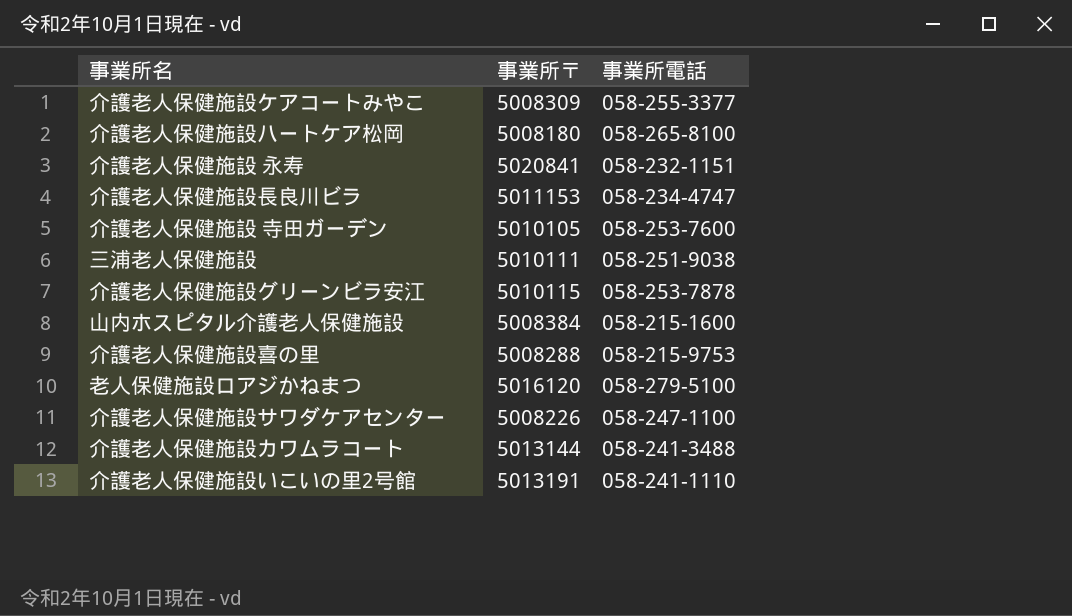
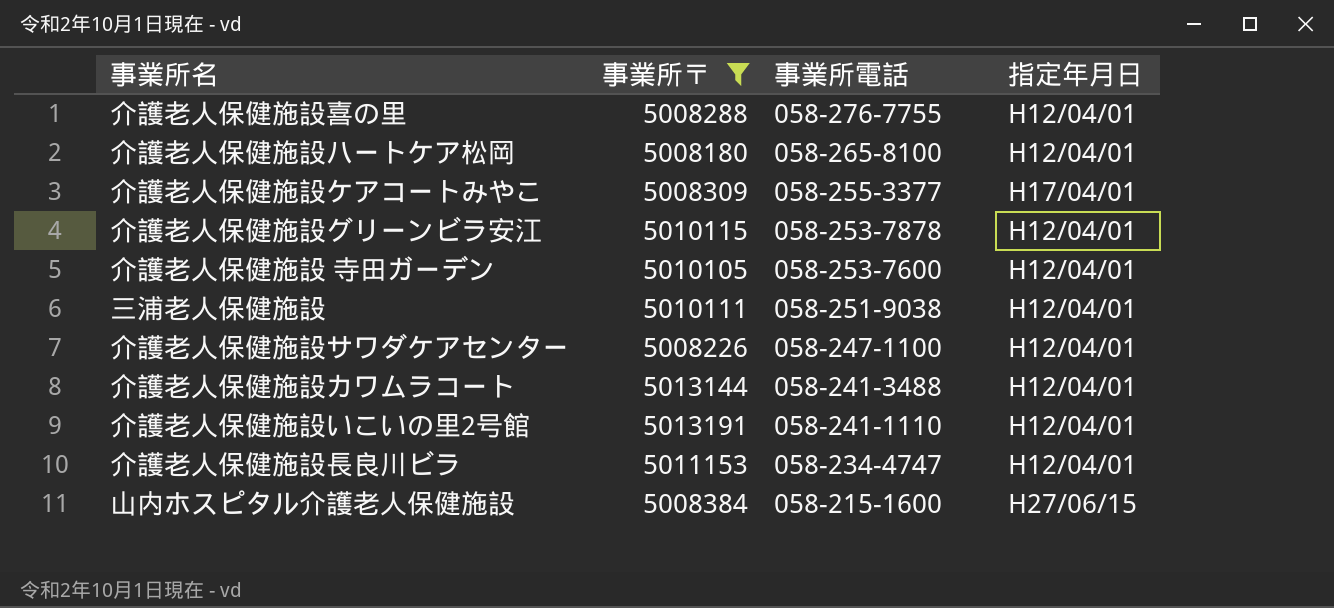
filter: none -> 事業所〒 <= 5013191
row order: none -> 事業所電話 descending
column 指定年月日 | position: none -> 4
介護老人保健施設喜の里 | 事業所電話: 058-215-9753 -> 058-276-7755

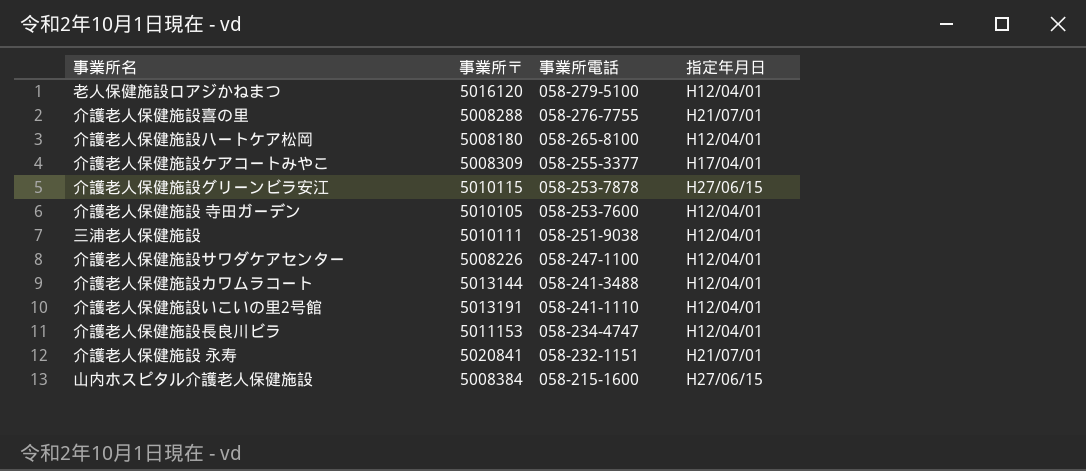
filter: 事業所〒 <= 5013191 -> none
介護老人保健施設喜の里 | 指定年月日: H12/04/01 -> H21/07/01
介護老人保健施設グリーンビラ安江 | 指定年月日: H12/04/01 -> H27/06/15

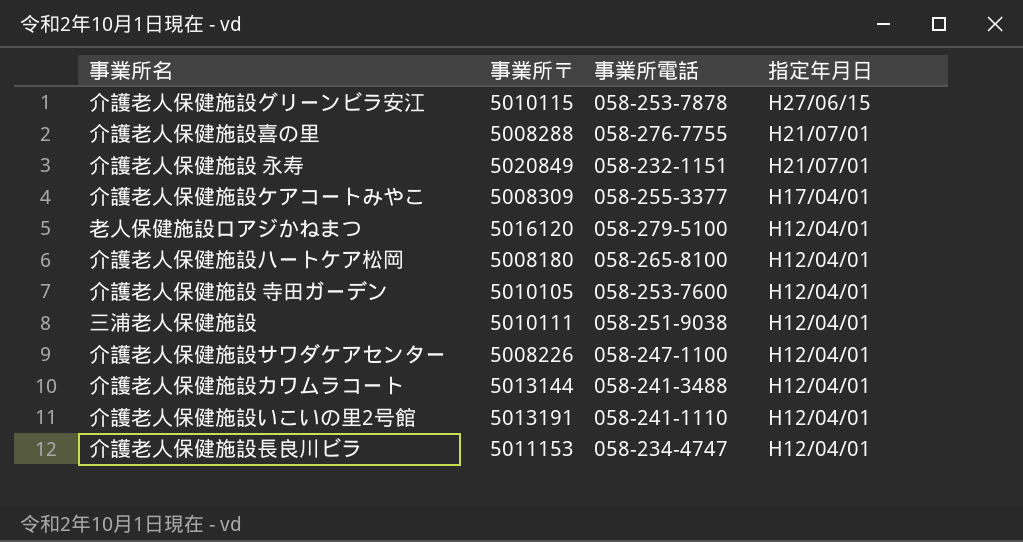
row order: 事業所電話 descending -> 指定年月日 descending
row 山内ホスピタル介護老人保健施設: 5008384 | 058-215-1600 | H27/06/15 -> none
介護老人保健施設 永寿 | 事業所〒: 5020841 -> 5020849

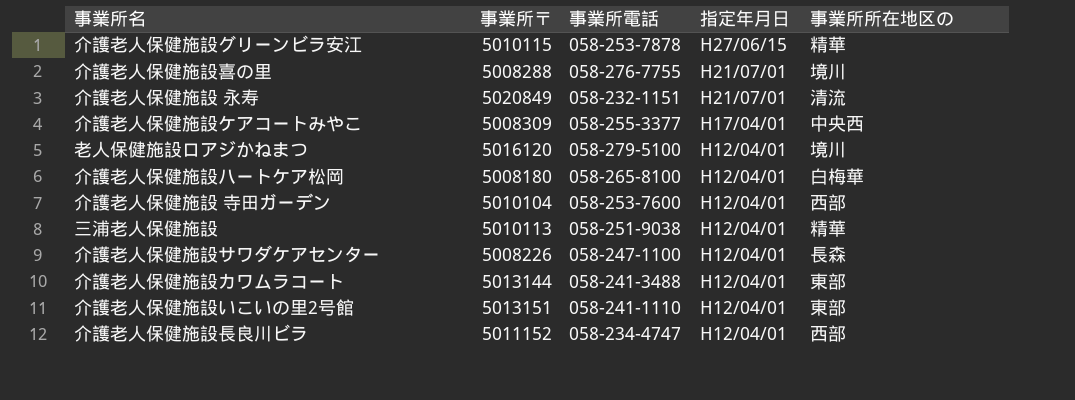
column 事業所所在地区の | position: none -> 5
介護老人保健施設 寺田ガーデン | 事業所〒: 5010105 -> 5010104
三浦老人保健施設 | 事業所〒: 5010111 -> 5010113
介護老人保健施設いこいの里2号館 | 事業所〒: 5013191 -> 5013151
介護老人保健施設長良川ビラ | 事業所〒: 5011153 -> 5011152

